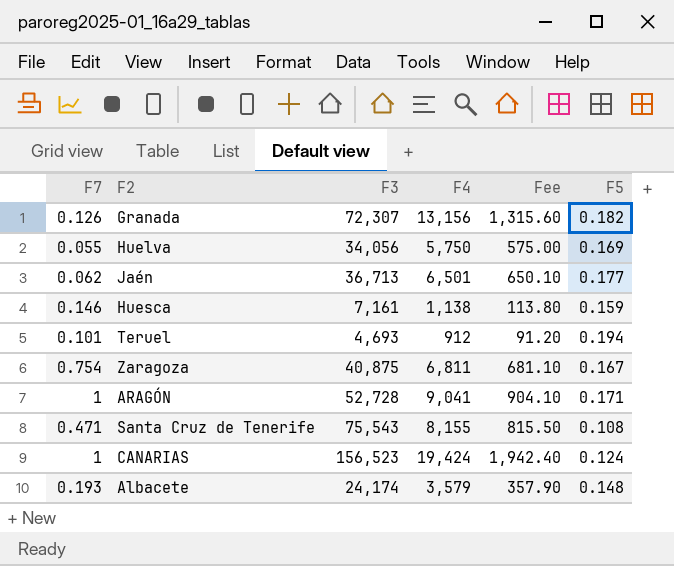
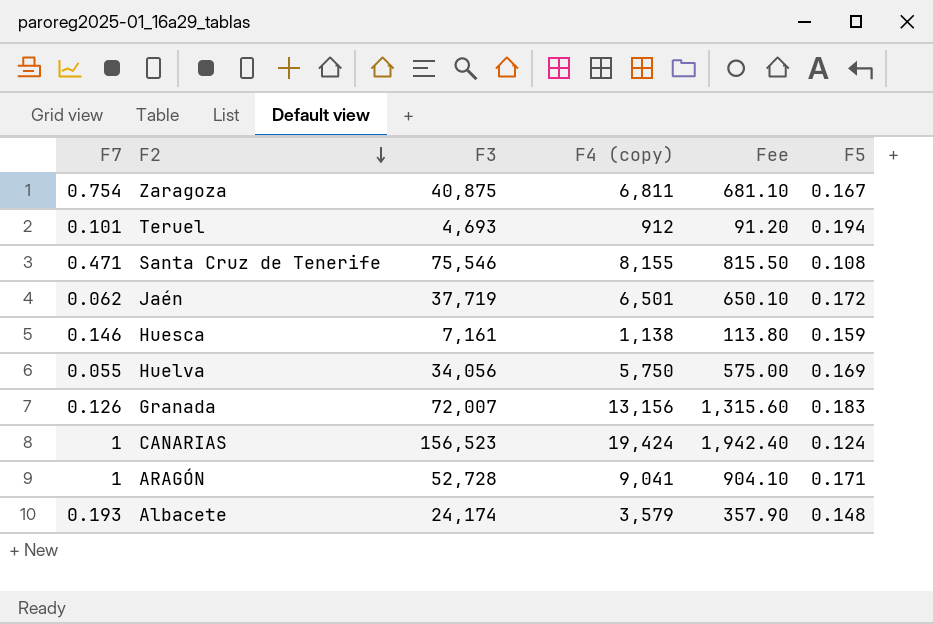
row order: none -> F2 descending
column name: F4 -> F4 (copy)
Santa Cruz de Tenerife | F3: 75,543 -> 75,546
Jaén | F3: 36,713 -> 37,719
Jaén | F5: 0.177 -> 0.172
Granada | F3: 72,307 -> 72,007
Granada | F5: 0.182 -> 0.183

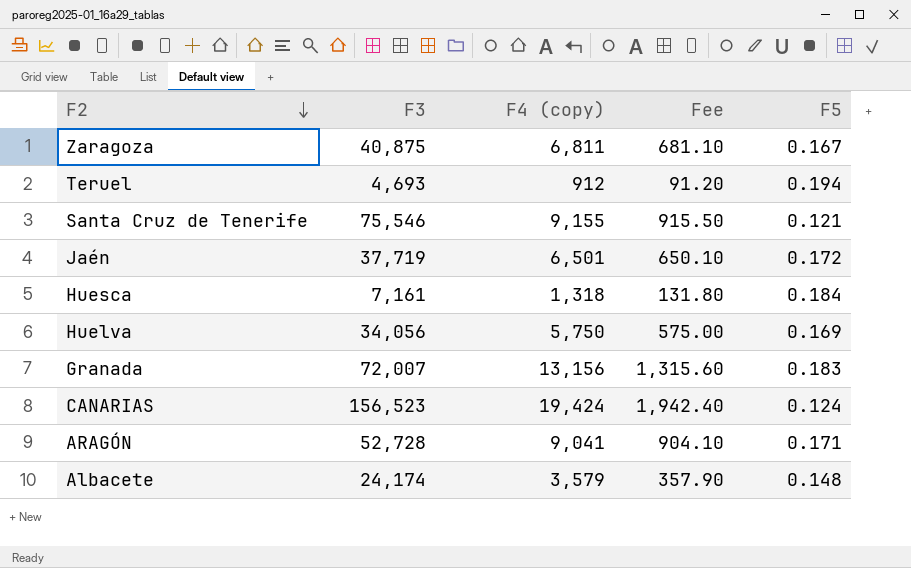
column F7 | position: 1 -> none
Santa Cruz de Tenerife | F4 (copy): 8,155 -> 9,155
Santa Cruz de Tenerife | Fee: 815.50 -> 915.50
Santa Cruz de Tenerife | F5: 0.108 -> 0.121
Huesca | F4 (copy): 1,138 -> 1,318
Huesca | Fee: 113.80 -> 131.80
Huesca | F5: 0.159 -> 0.184

